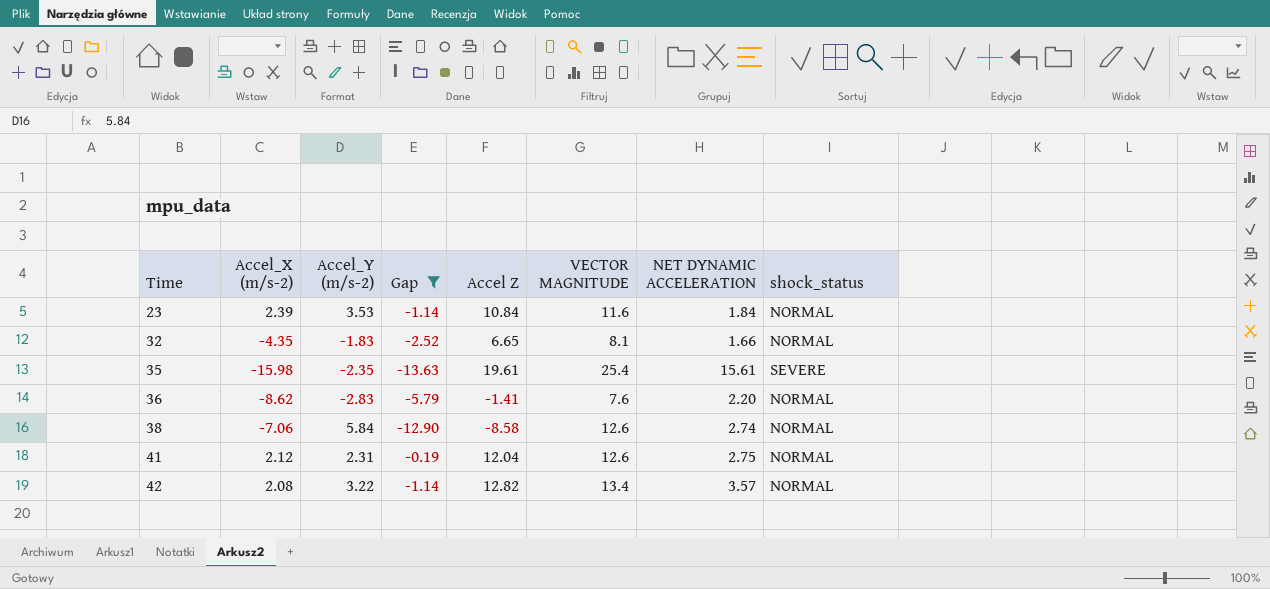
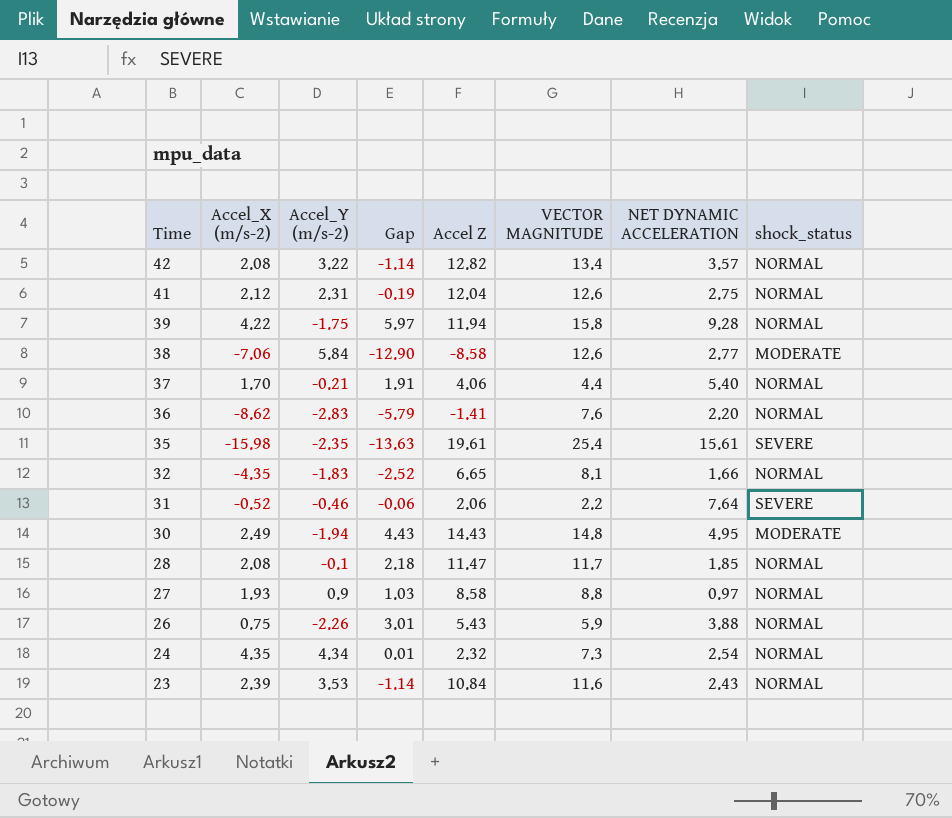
filter: Gap <= -0.19 -> none
row order: Time ascending -> Time descending
38 | NET DYNAMIC ACCELERATION: 2.74 -> 2.77
38 | shock_status: NORMAL -> MODERATE
23 | NET DYNAMIC ACCELERATION: 1.84 -> 2.43

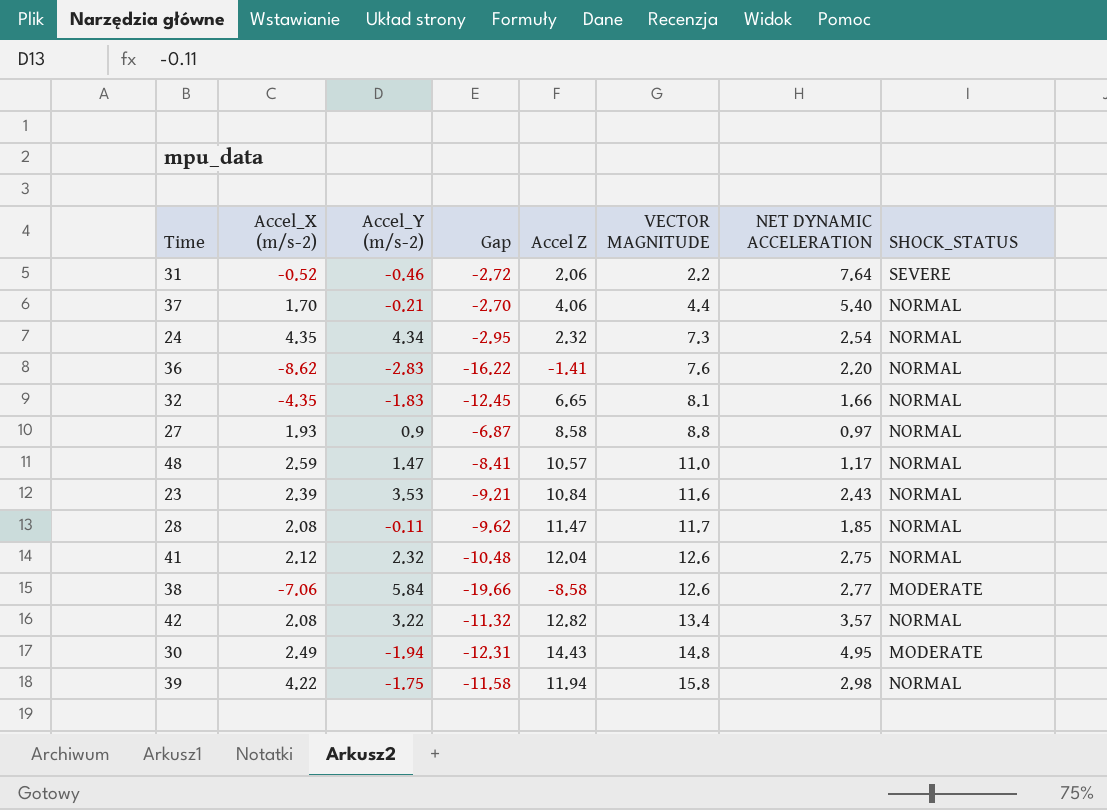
row order: Time descending -> VECTOR MAGNITUDE ascending
column Gap | formula: [Accel_X (m/s-2)] - [Accel_Y (m/s-2)] -> [Accel_X (m/s-2)] - [VECTOR MAGNITUDE]
column name: shock_status -> SHOCK_STATUS
row 35: -15.98 | -2.35 | -13.63 | 19.61 | 25.4 | 15.61 | SEVERE -> none
row 26: 0.75 | -2.26 | 3.01 | 5.43 | 5.9 | 3.88 | NORMAL -> none
row 48: none -> 2.59 | 1.47 | -8.41 | 10.57 | 11.0 | 1.17 | NORMAL
28 | Accel_Y (m/s-2): -0.1 -> -0.11
41 | Accel_Y (m/s-2): 2.31 -> 2.32
39 | NET DYNAMIC ACCELERATION: 9.28 -> 2.98

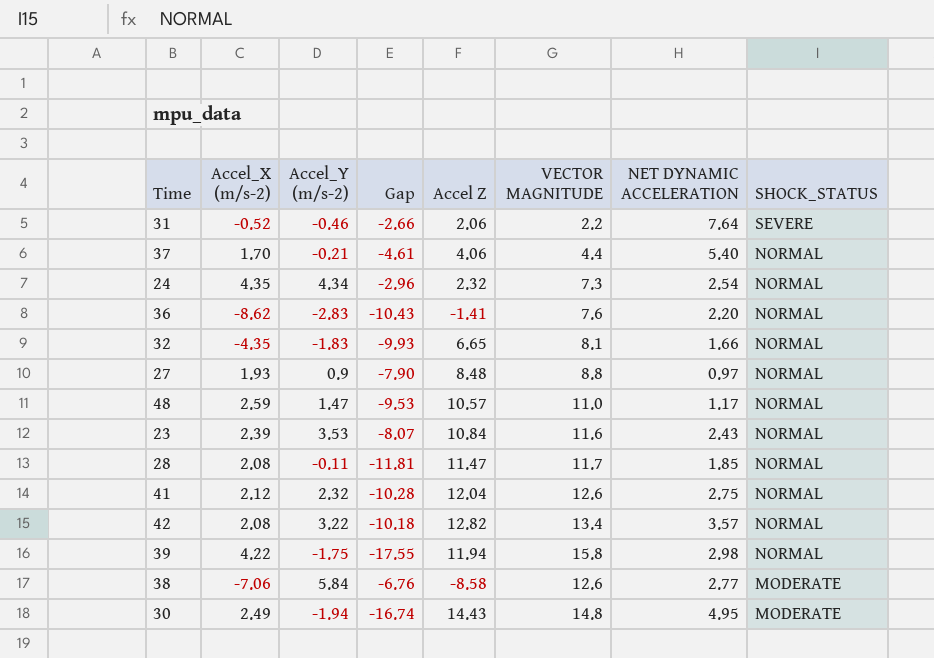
row order: VECTOR MAGNITUDE ascending -> SHOCK_STATUS descending
column Gap | formula: [Accel_X (m/s-2)] - [VECTOR MAGNITUDE] -> [Accel_Y (m/s-2)] - [VECTOR MAGNITUDE]
27 | Accel Z: 8.58 -> 8.48

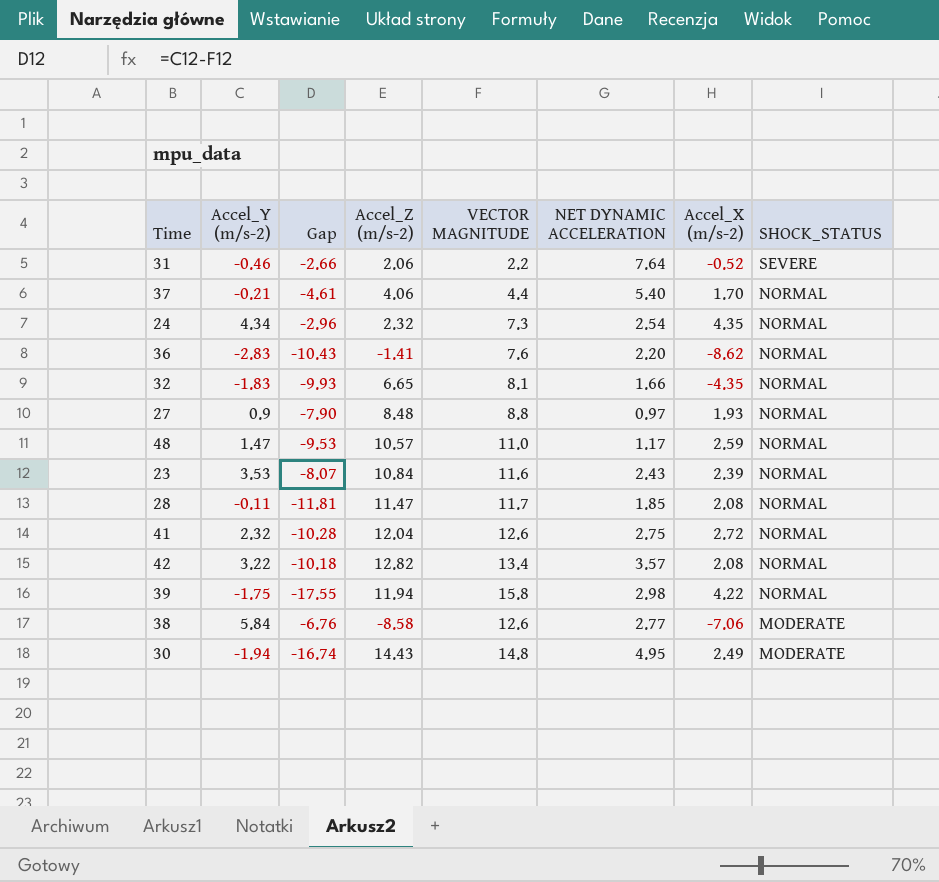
column name: Accel Z -> Accel_Z (m/s-2)
column Accel_X (m/s-2) | position: 2 -> 7
41 | Accel_X (m/s-2): 2.12 -> 2.72

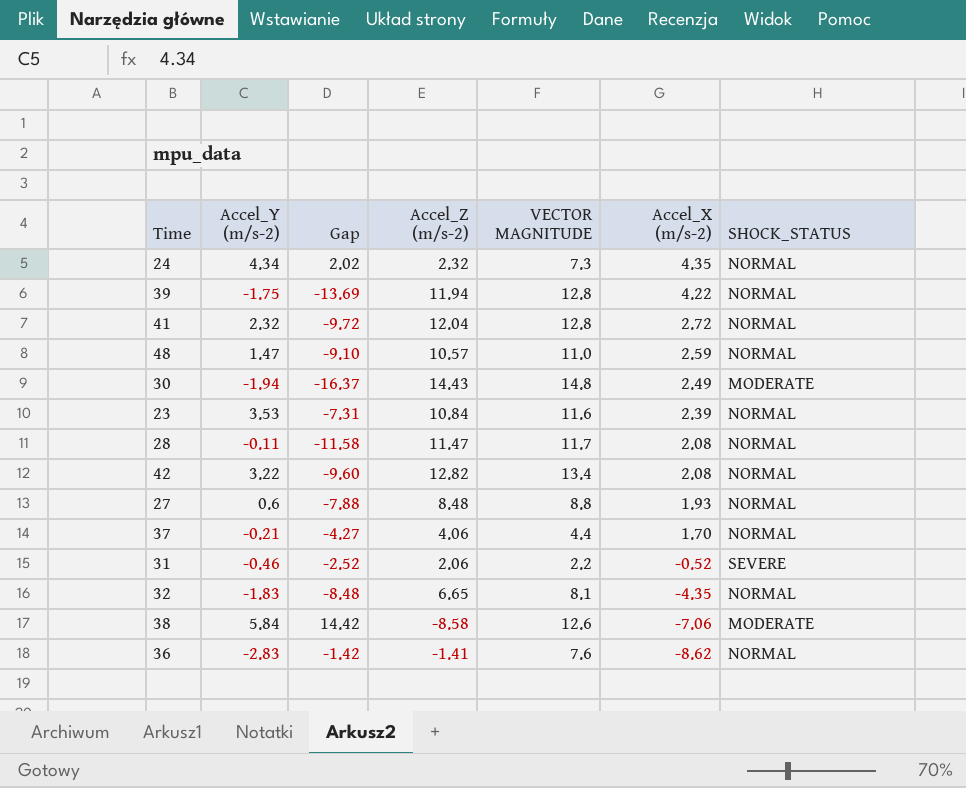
row order: SHOCK_STATUS descending -> Accel_X (m/s-2) descending
column NET DYNAMIC ACCELERATION | position: 6 -> none
column Gap | formula: [Accel_Y (m/s-2)] - [VECTOR MAGNITUDE] -> [Accel_Y (m/s-2)] - [Accel_Z (m/s-2)]
39 | VECTOR MAGNITUDE: 15.8 -> 12.8
41 | VECTOR MAGNITUDE: 12.6 -> 12.8
27 | Accel_Y (m/s-2): 0.9 -> 0.6

